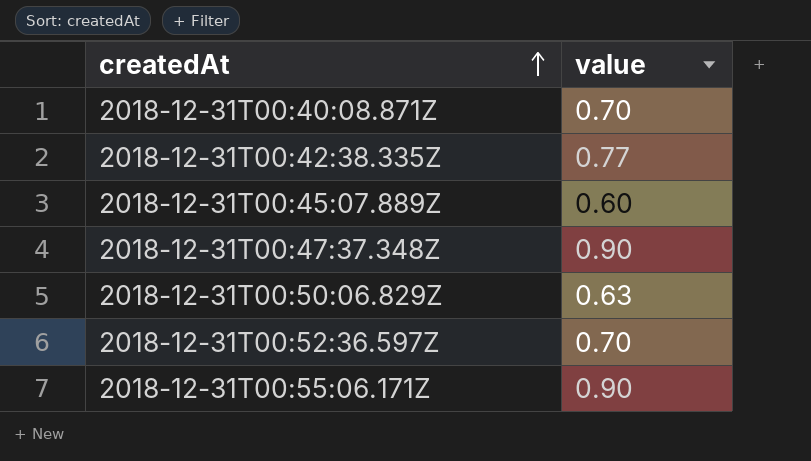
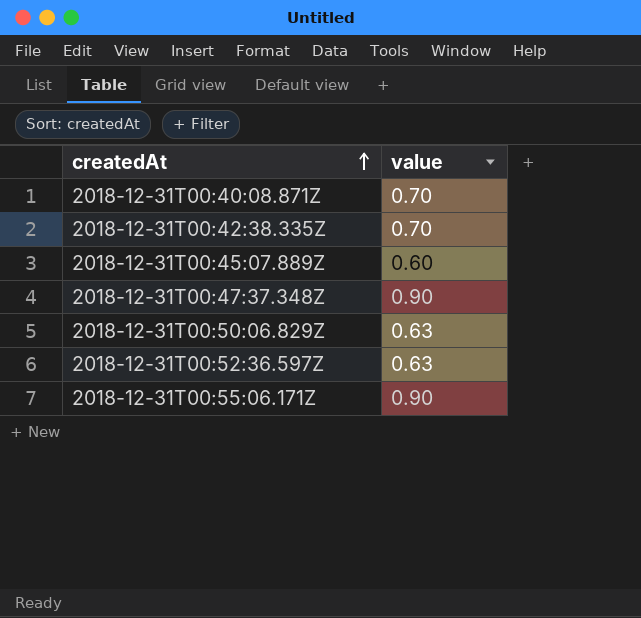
2018-12-31T00:42:38.335Z | value: 0.77 -> 0.70
2018-12-31T00:52:36.597Z | value: 0.70 -> 0.63

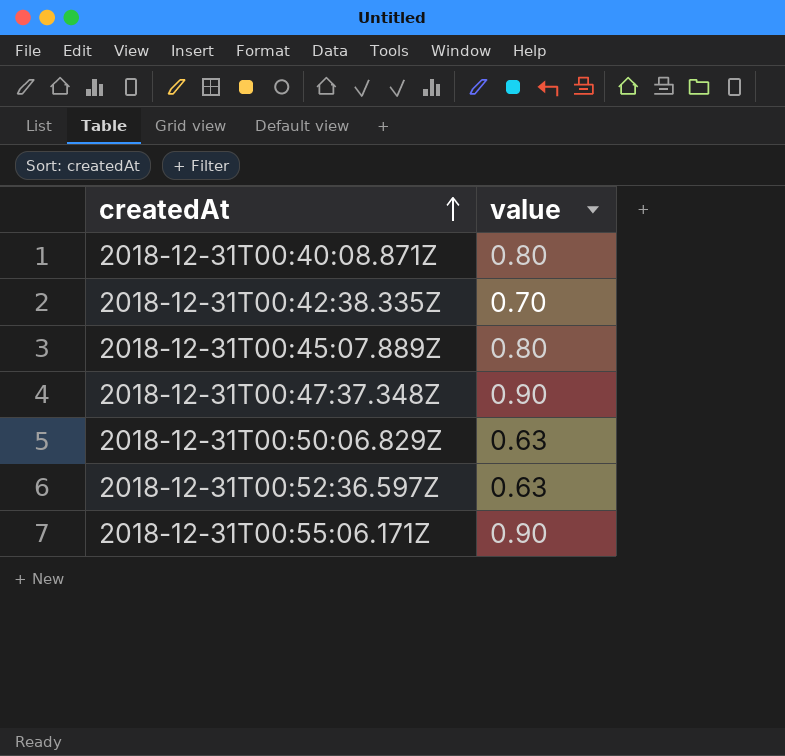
2018-12-31T00:40:08.871Z | value: 0.70 -> 0.80
2018-12-31T00:45:07.889Z | value: 0.60 -> 0.80

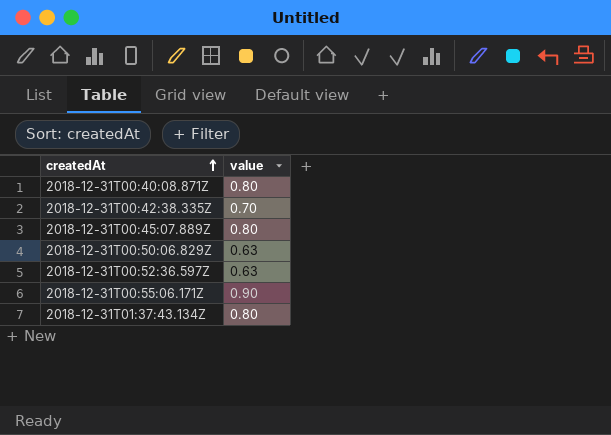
row 2018-12-31T00:47:37.348Z: 0.90 -> none
row 2018-12-31T01:37:43.134Z: none -> 0.80

